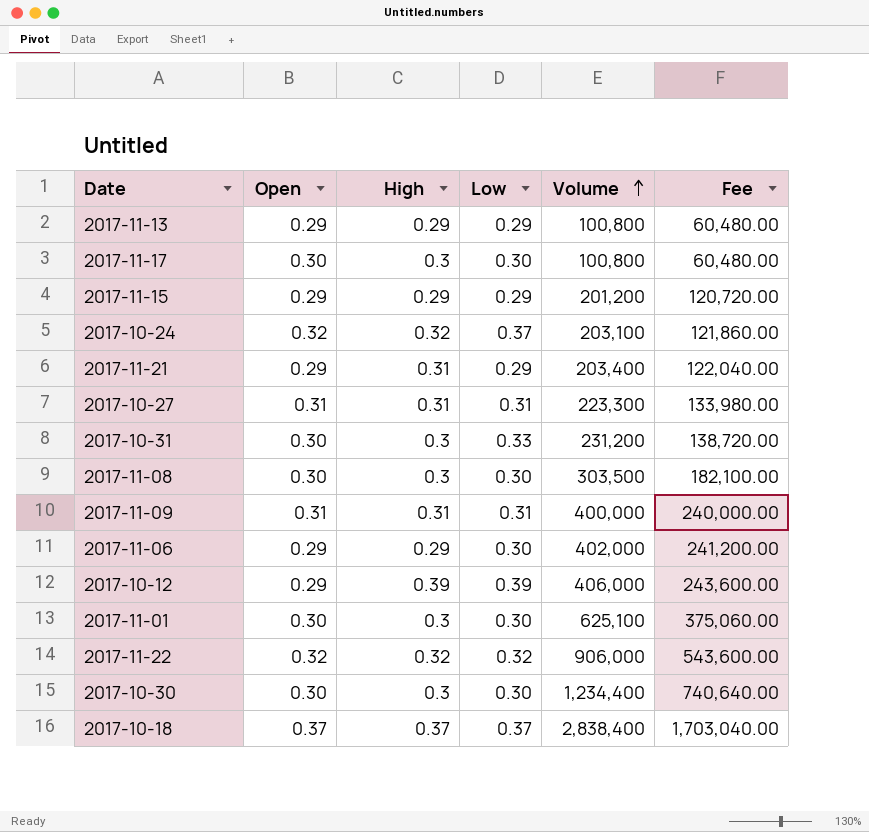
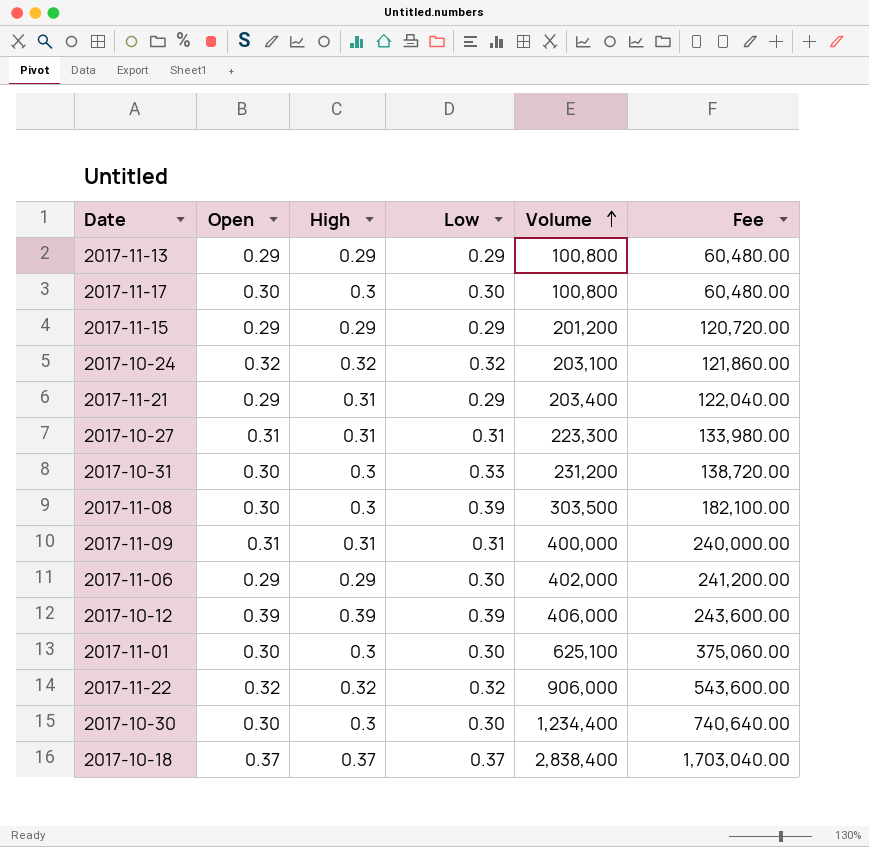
2017-10-24 | Low: 0.37 -> 0.32
2017-11-08 | Low: 0.30 -> 0.39
2017-10-12 | Open: 0.29 -> 0.39

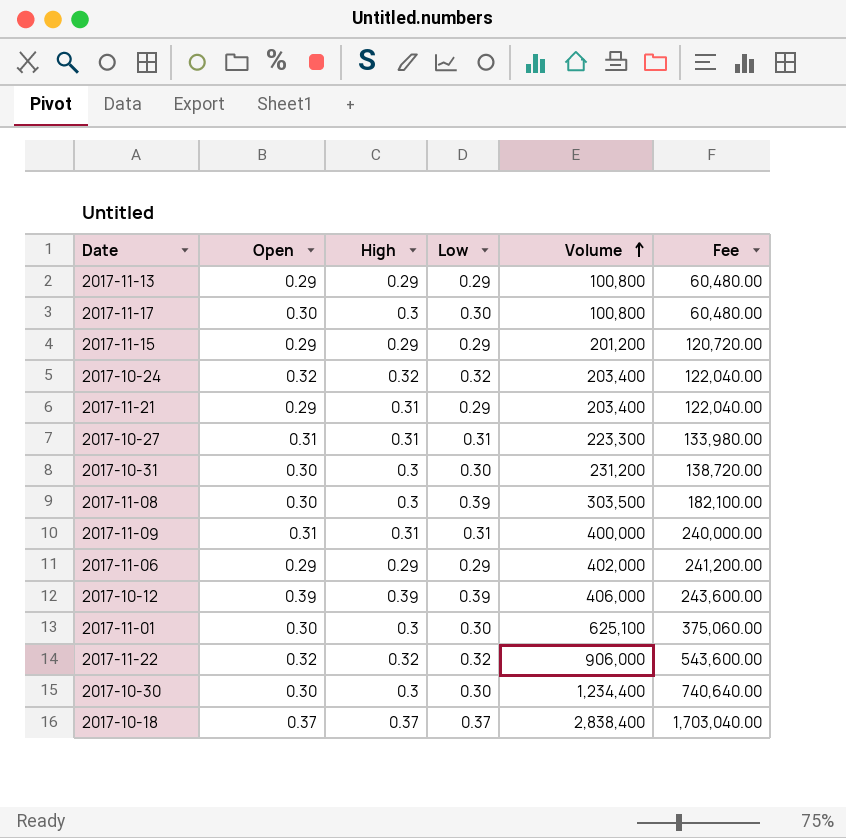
2017-10-24 | Volume: 203,100 -> 203,400
2017-10-24 | Fee: 121,860.00 -> 122,040.00
2017-10-31 | Low: 0.33 -> 0.30
2017-11-06 | Low: 0.30 -> 0.29

